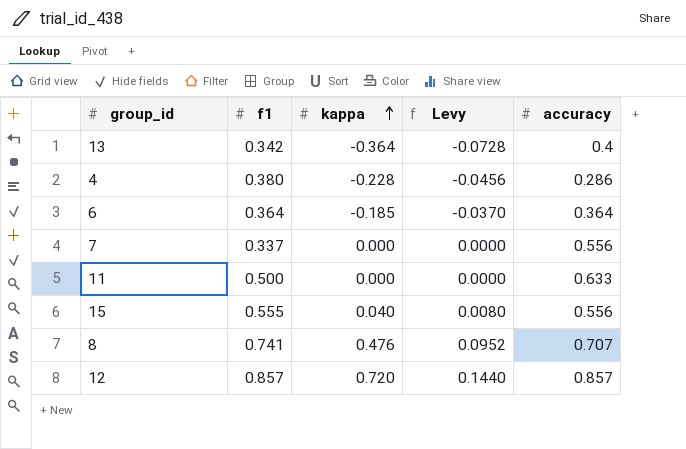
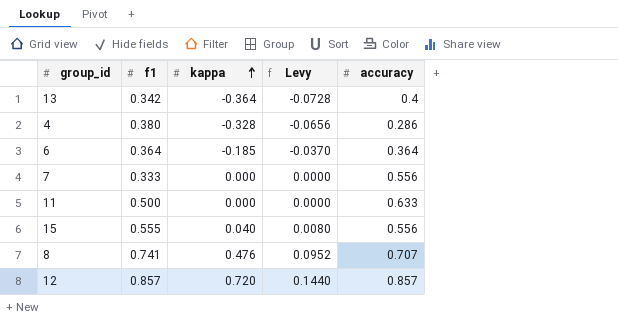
4 | kappa: -0.228 -> -0.328
4 | Levy: -0.0456 -> -0.0656
7 | f1: 0.337 -> 0.333

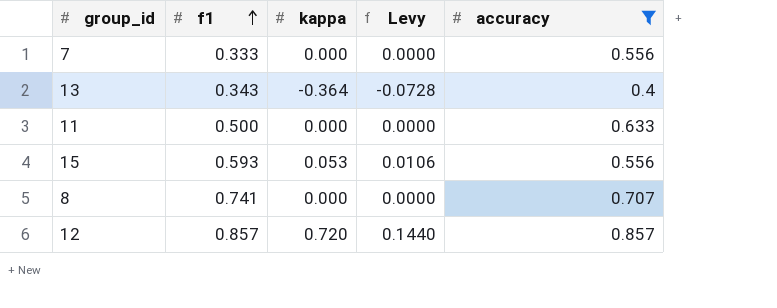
filter: none -> accuracy >= 0.4
row order: kappa ascending -> f1 ascending
13 | f1: 0.342 -> 0.343
15 | f1: 0.555 -> 0.593
15 | kappa: 0.040 -> 0.053
15 | Levy: 0.0080 -> 0.0106
8 | kappa: 0.476 -> 0.000
8 | Levy: 0.0952 -> 0.0000

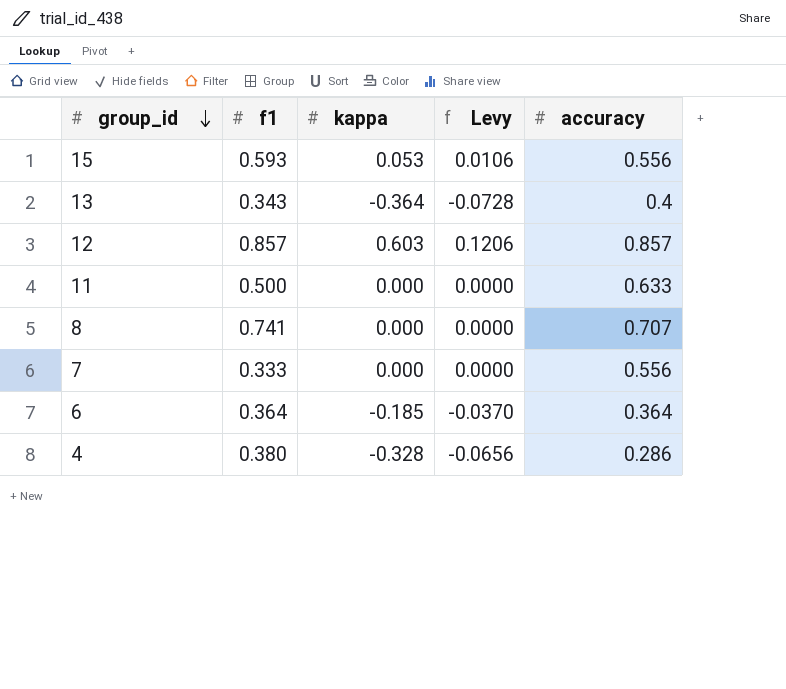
filter: accuracy >= 0.4 -> none
row order: f1 ascending -> group_id descending
12 | kappa: 0.720 -> 0.603
12 | Levy: 0.1440 -> 0.1206

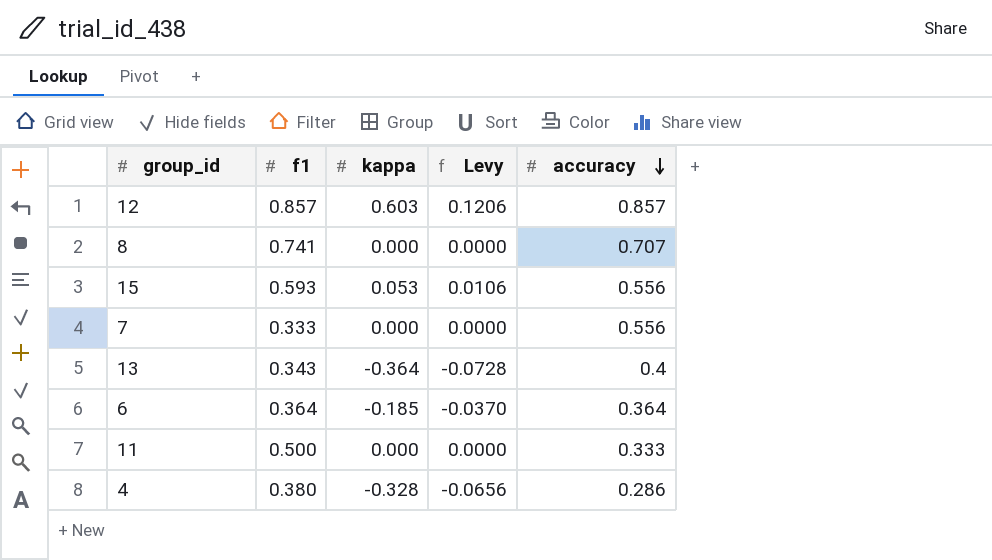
row order: group_id descending -> accuracy descending
11 | accuracy: 0.633 -> 0.333

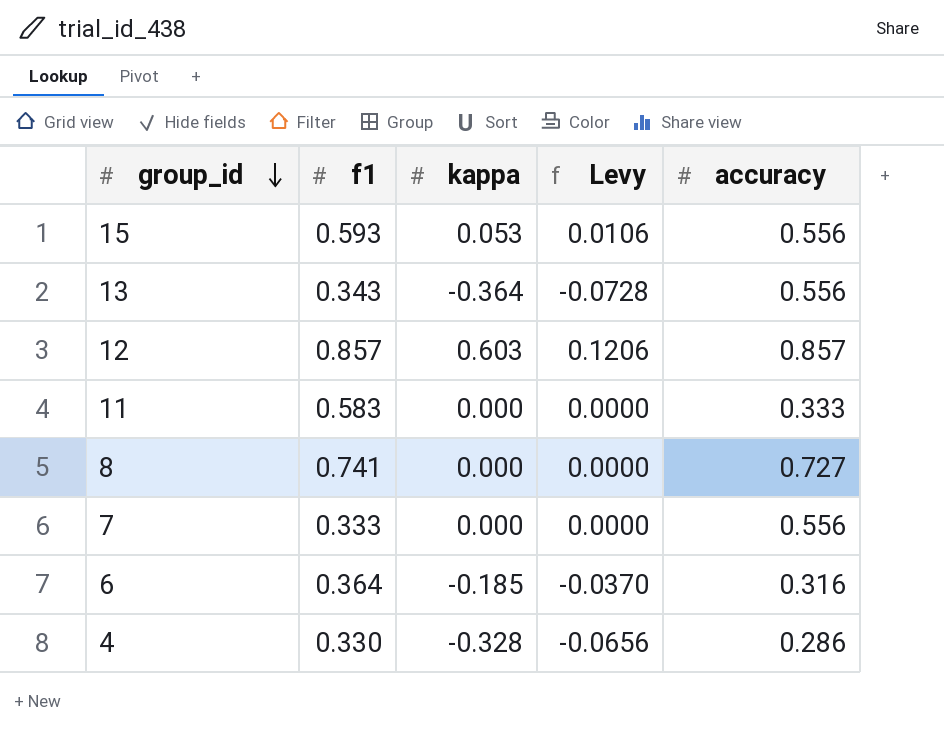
row order: accuracy descending -> group_id descending
13 | accuracy: 0.4 -> 0.556
11 | f1: 0.500 -> 0.583
8 | accuracy: 0.707 -> 0.727
6 | accuracy: 0.364 -> 0.316
4 | f1: 0.380 -> 0.330

